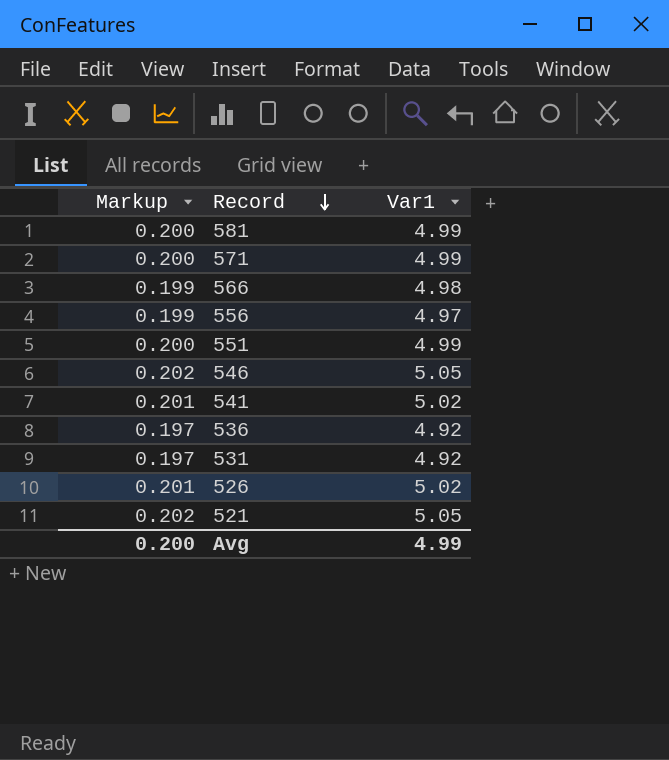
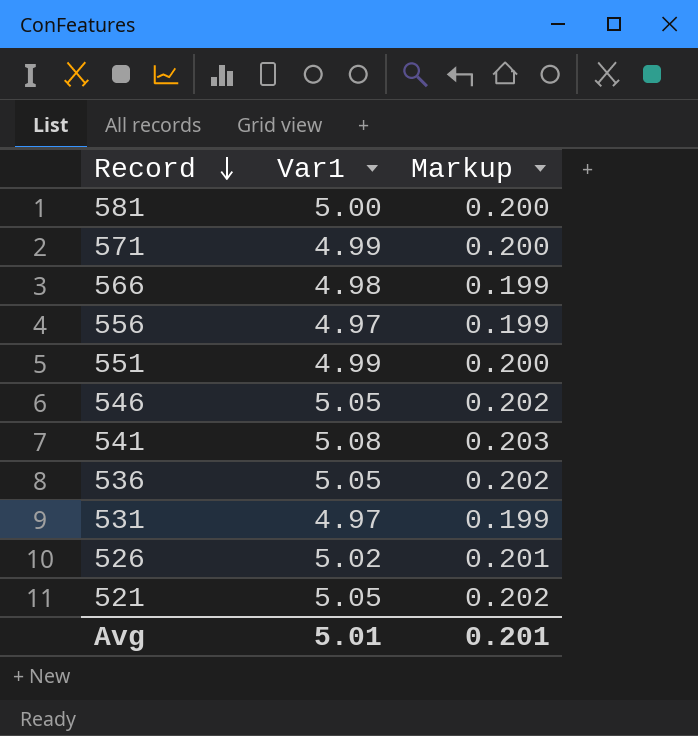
column Markup | position: 1 -> 3
581 | Var1: 4.99 -> 5.00
541 | Var1: 5.02 -> 5.08
541 | Markup: 0.201 -> 0.203
536 | Var1: 4.92 -> 5.05
536 | Markup: 0.197 -> 0.202
531 | Var1: 4.92 -> 4.97
531 | Markup: 0.197 -> 0.199
Avg | Var1: 4.99 -> 5.01
Avg | Markup: 0.200 -> 0.201

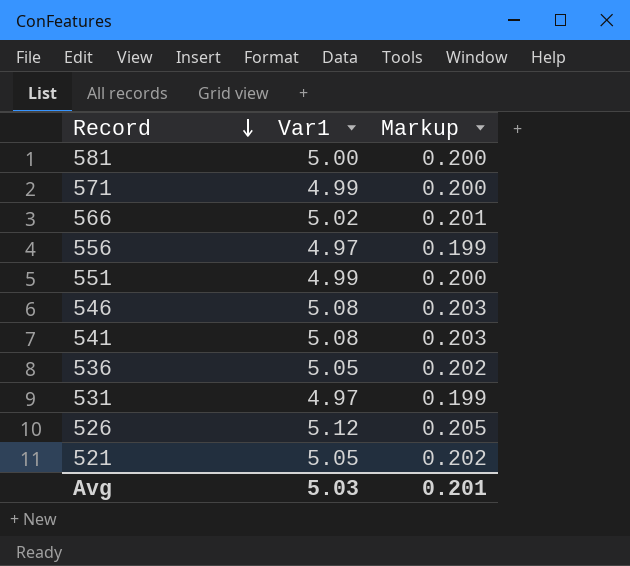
566 | Var1: 4.98 -> 5.02
566 | Markup: 0.199 -> 0.201
546 | Var1: 5.05 -> 5.08
546 | Markup: 0.202 -> 0.203
526 | Var1: 5.02 -> 5.12
526 | Markup: 0.201 -> 0.205
Avg | Var1: 5.01 -> 5.03

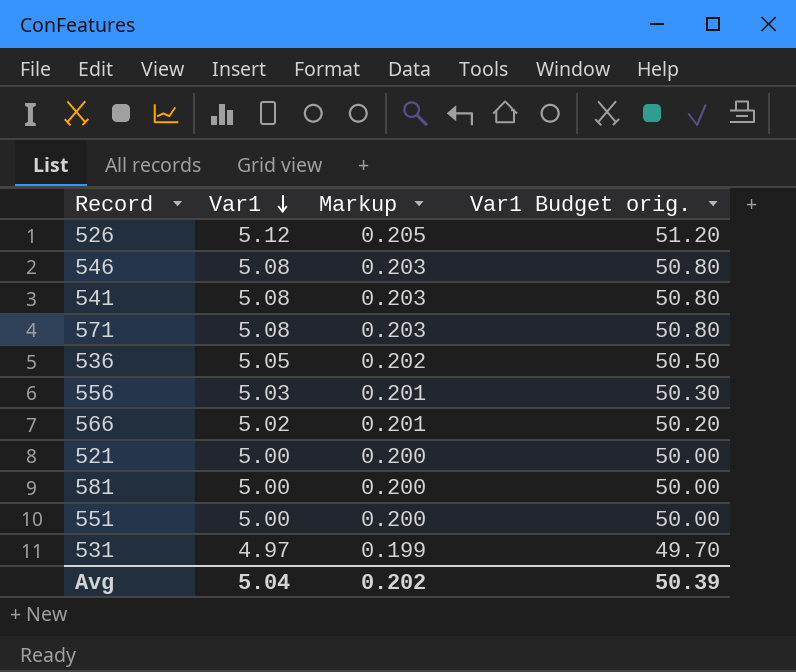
row order: Record descending -> Var1 descending
column Var1 Budget orig. | formula: none -> [Var1] * 10
571 | Var1: 4.99 -> 5.08
571 | Markup: 0.200 -> 0.203
556 | Var1: 4.97 -> 5.03
556 | Markup: 0.199 -> 0.201
521 | Var1: 5.05 -> 5.00
521 | Markup: 0.202 -> 0.200
551 | Var1: 4.99 -> 5.00
Avg | Var1: 5.03 -> 5.04
Avg | Markup: 0.201 -> 0.202

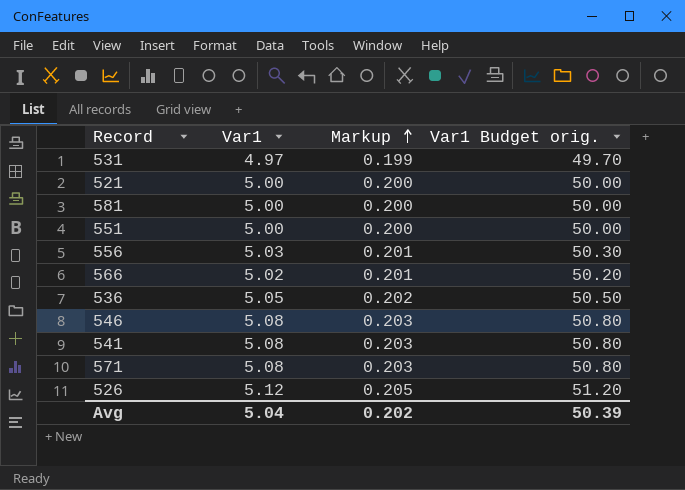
row order: Var1 descending -> Markup ascending

